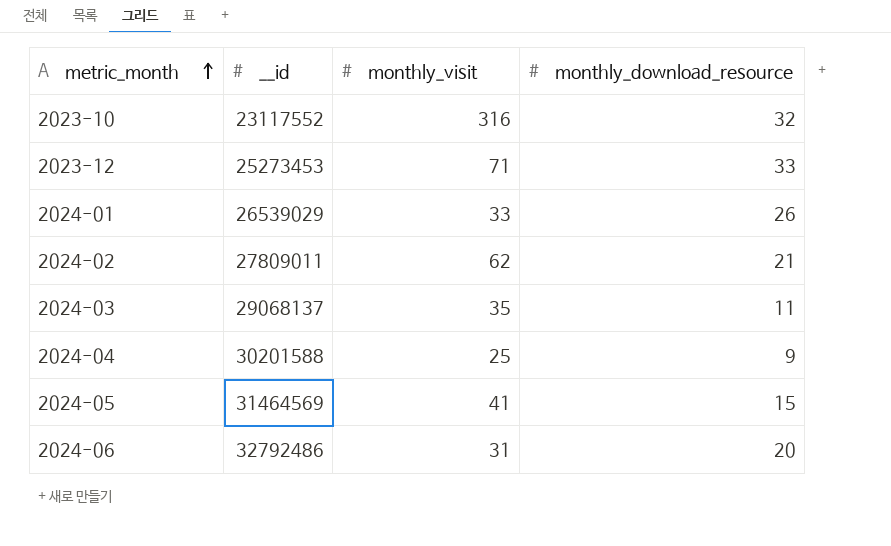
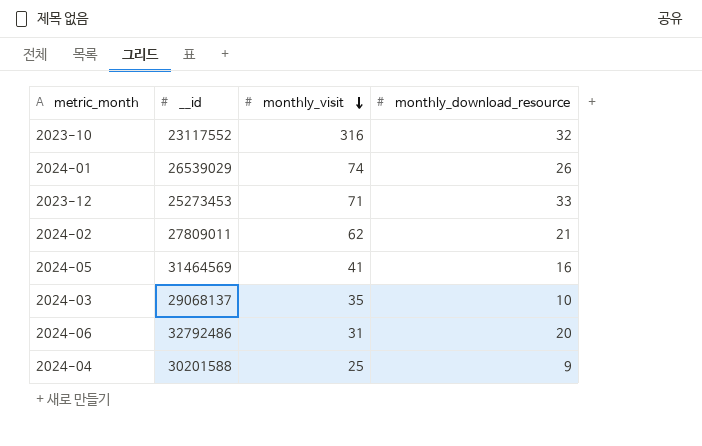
row order: metric_month ascending -> monthly_visit descending
2024-01 | monthly_visit: 33 -> 74
2024-05 | monthly_download_resource: 15 -> 16
2024-03 | monthly_download_resource: 11 -> 10

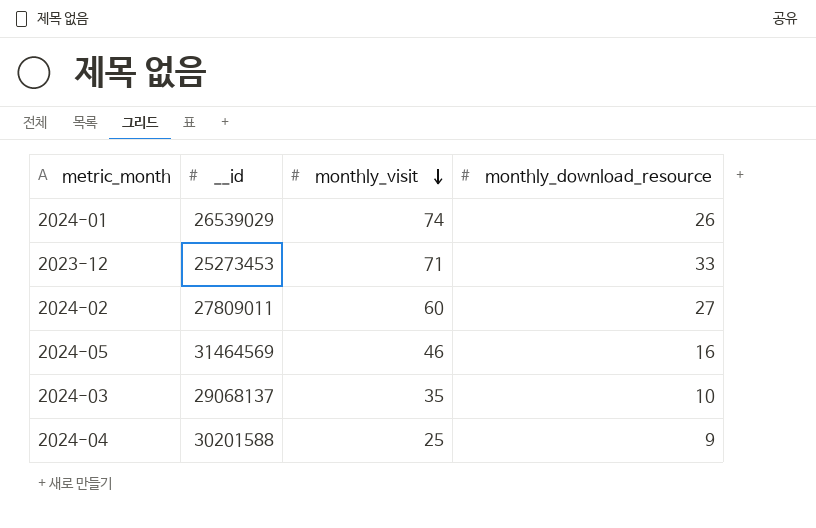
row 2023-10: 23117552 | 316 | 32 -> none
row 2024-06: 32792486 | 31 | 20 -> none
2024-02 | monthly_visit: 62 -> 60
2024-02 | monthly_download_resource: 21 -> 27
2024-05 | monthly_visit: 41 -> 46

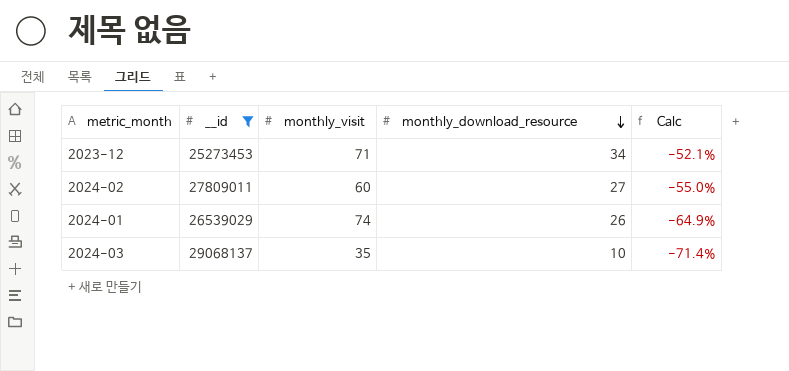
filter: none -> __id <= 29068137
row order: monthly_visit descending -> monthly_download_resource descending
column Calc | formula: none -> ([monthly_download_resource] - [monthly_visit]) / [monthly_visit]
2023-12 | monthly_download_resource: 33 -> 34

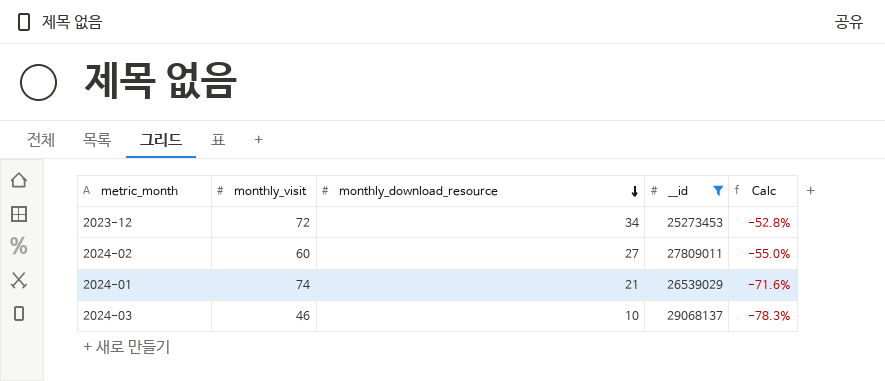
column __id | position: 2 -> 4
2023-12 | monthly_visit: 71 -> 72
2023-12 | Calc: -52.1% -> -52.8%
2024-01 | monthly_download_resource: 26 -> 21
2024-01 | Calc: -64.9% -> -71.6%
2024-03 | monthly_visit: 35 -> 46
2024-03 | Calc: -71.4% -> -78.3%

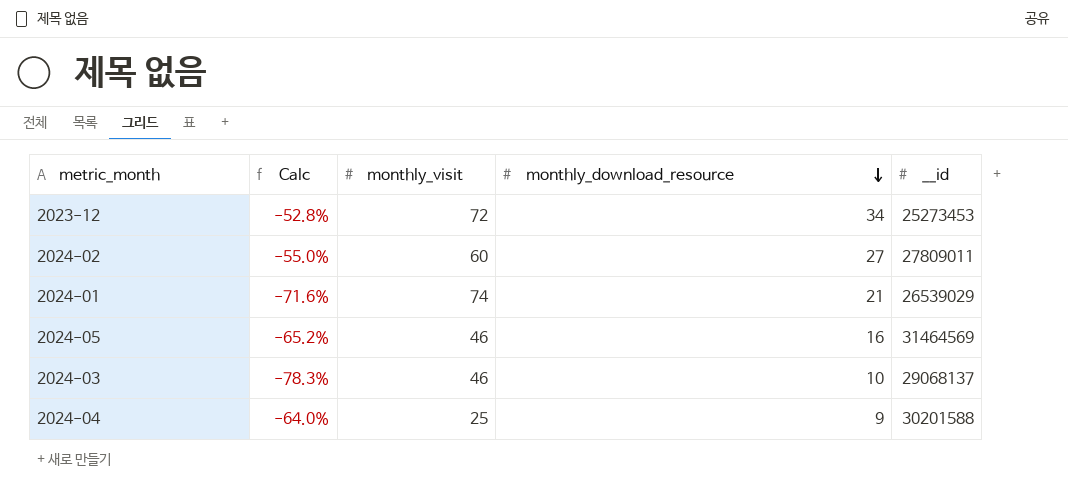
filter: __id <= 29068137 -> none
column Calc | position: 5 -> 2

